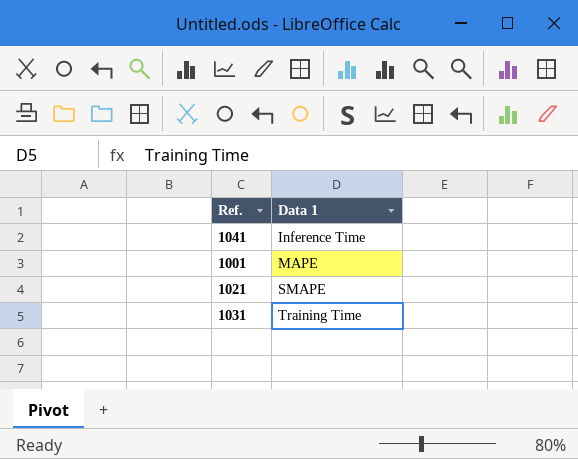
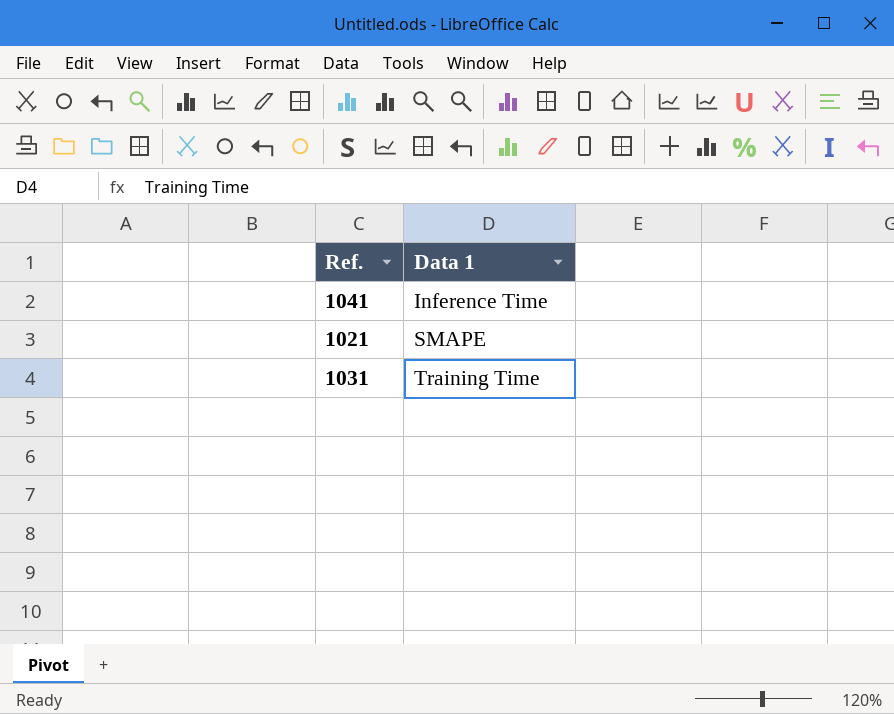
row 1001: MAPE -> none

